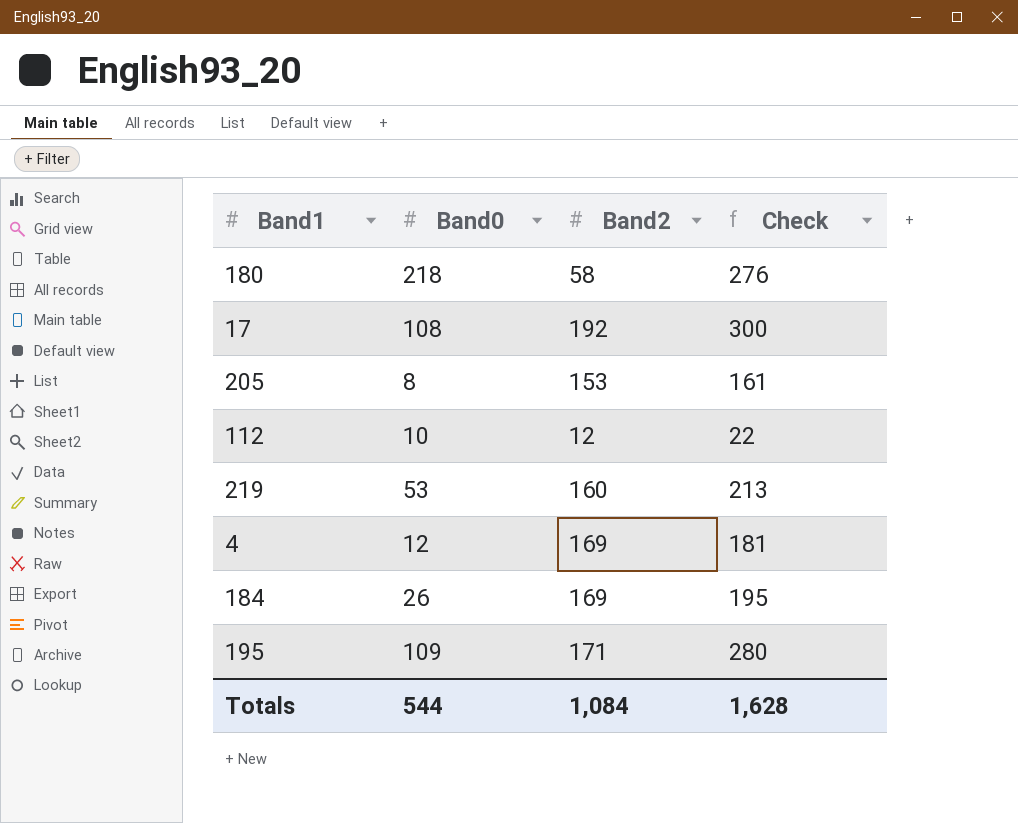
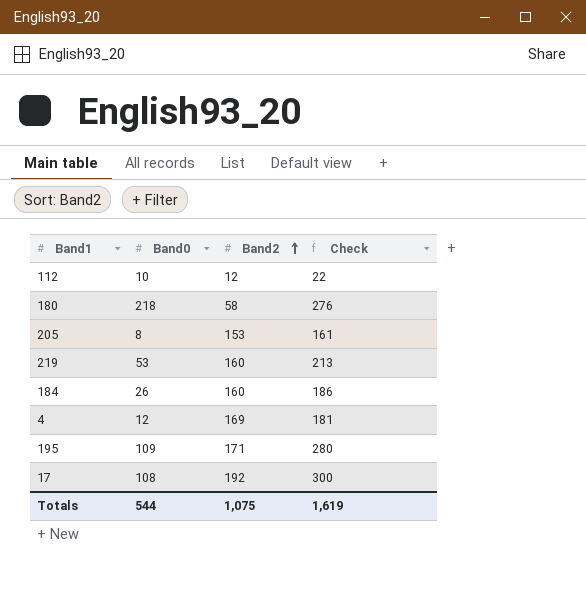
row order: none -> Band2 ascending
184 | Band2: 169 -> 160
184 | Check: 195 -> 186
Totals | Band2: 1,084 -> 1,075
Totals | Check: 1,628 -> 1,619

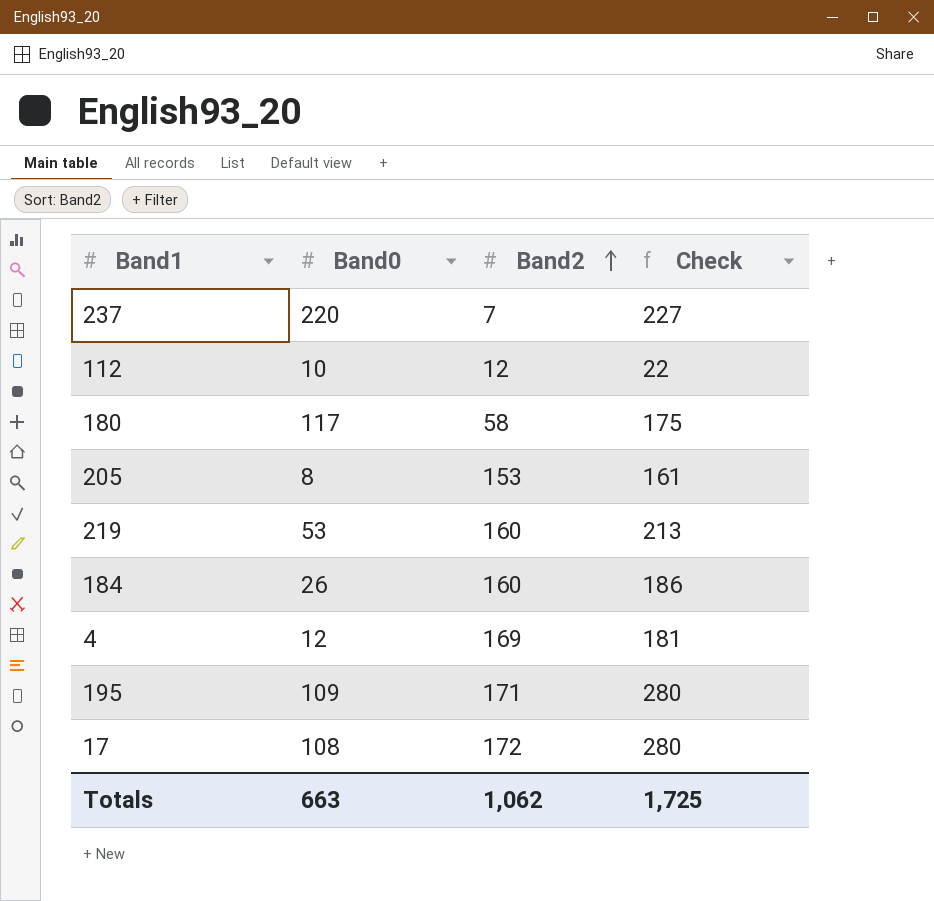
row 237: none -> 220 | 7 | 227
180 | Band0: 218 -> 117
180 | Check: 276 -> 175
17 | Band2: 192 -> 172
17 | Check: 300 -> 280
Totals | Band0: 544 -> 663
Totals | Band2: 1,075 -> 1,062
Totals | Check: 1,619 -> 1,725

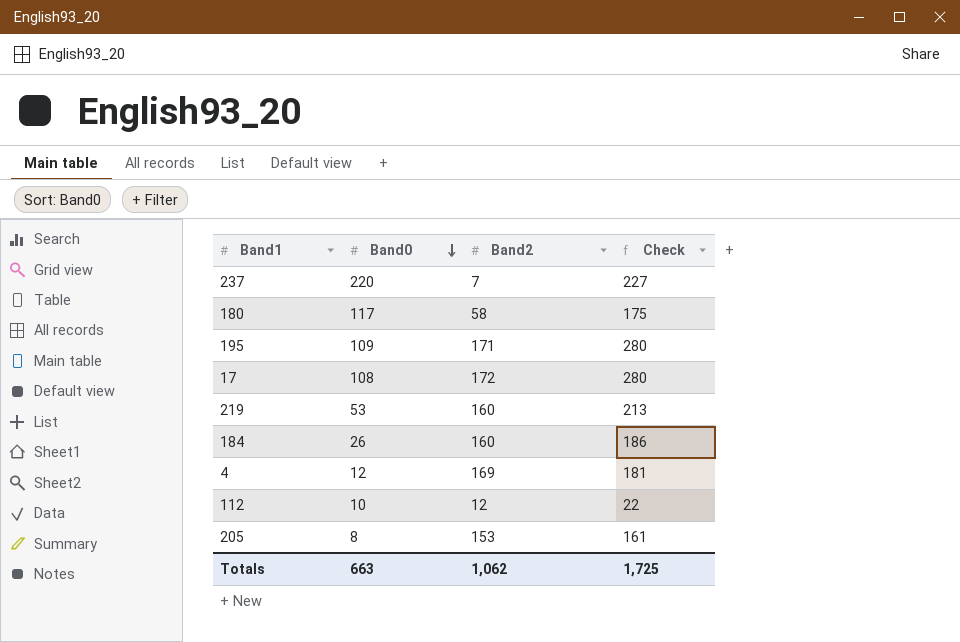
row order: Band2 ascending -> Band0 descending

